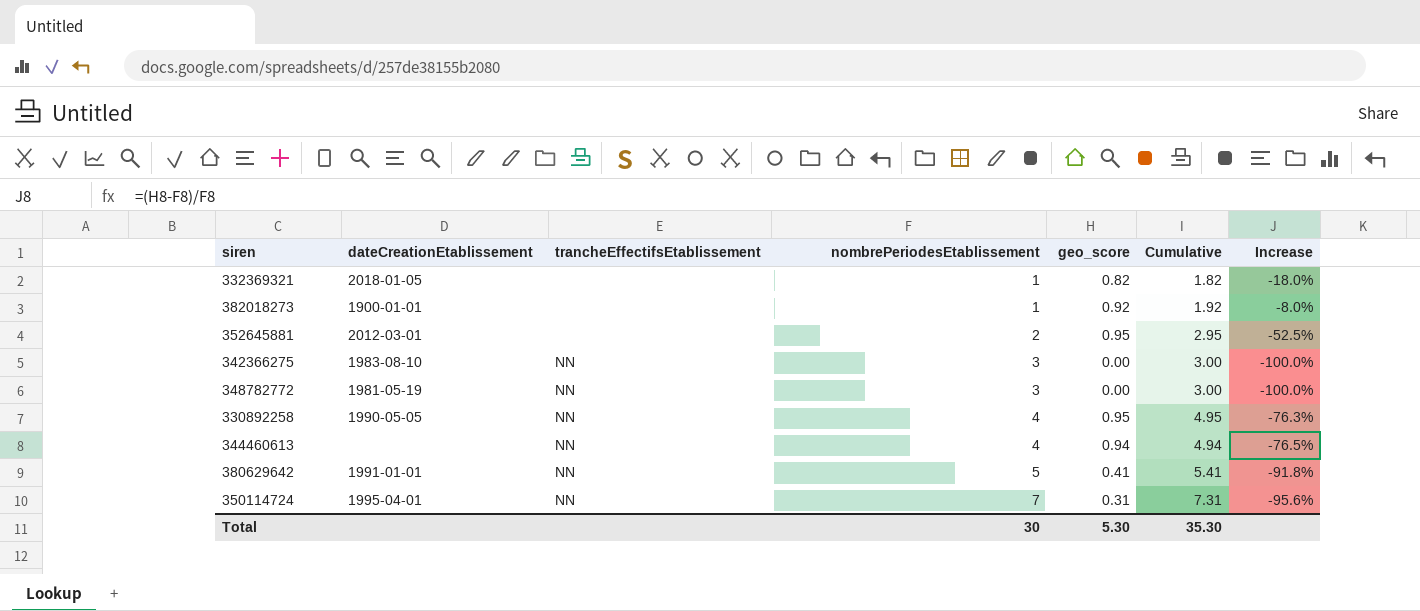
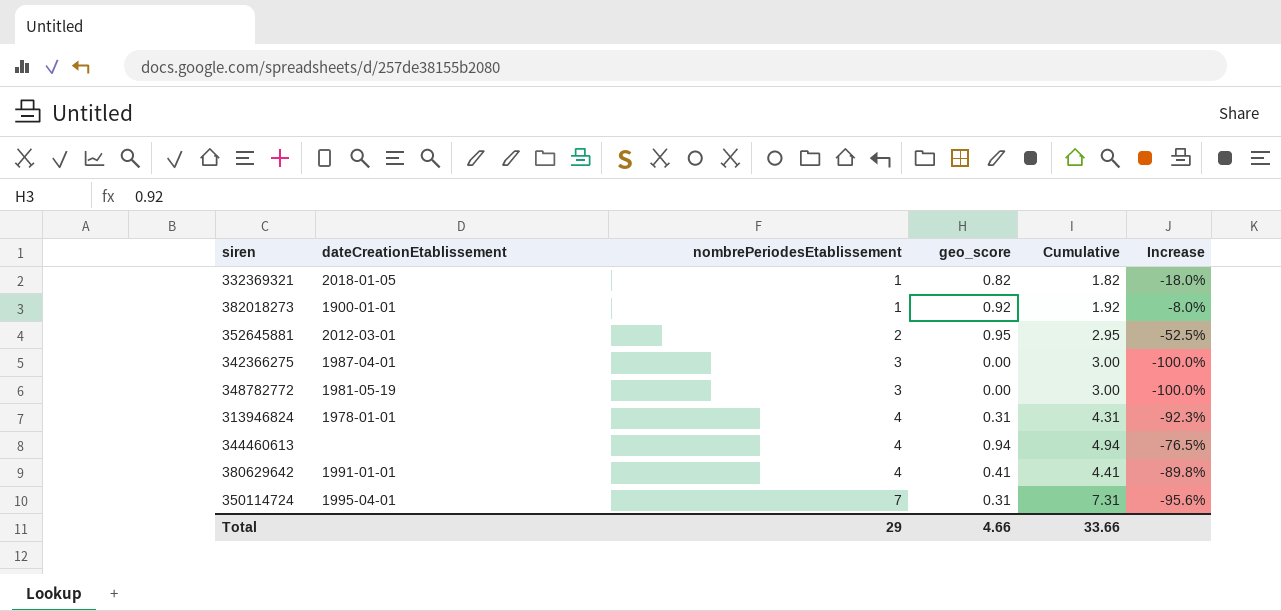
column trancheEffectifsEtablissement | position: 3 -> none
row 330892258: 1990-05-05 | NN | 4 | 0.95 | 4.95 | -76.3% -> none
342366275 | dateCreationEtablissement: 1983-08-10 -> 1987-04-01
row 313946824: none -> 1978-01-01 | 4 | 0.31 | 4.31 | -92.3%
380629642 | nombrePeriodesEtablissement: 5 -> 4
380629642 | Cumulative: 5.41 -> 4.41
380629642 | Increase: -91.8% -> -89.8%
Total | nombrePeriodesEtablissement: 30 -> 29
Total | geo_score: 5.30 -> 4.66
Total | Cumulative: 35.30 -> 33.66

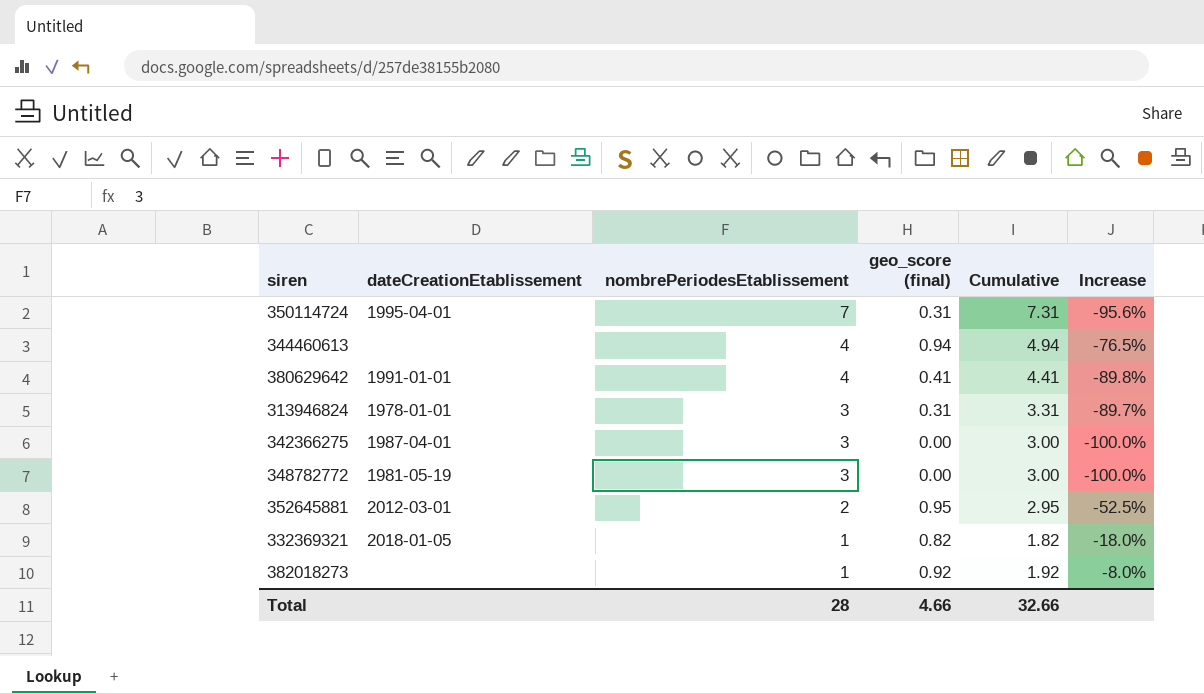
row order: nombrePeriodesEtablissement ascending -> nombrePeriodesEtablissement descending
column name: geo_score -> geo_score (final)
313946824 | nombrePeriodesEtablissement: 4 -> 3
313946824 | Cumulative: 4.31 -> 3.31
313946824 | Increase: -92.3% -> -89.7%
382018273 | dateCreationEtablissement: 1900-01-01 -> none
Total | nombrePeriodesEtablissement: 29 -> 28
Total | Cumulative: 33.66 -> 32.66

